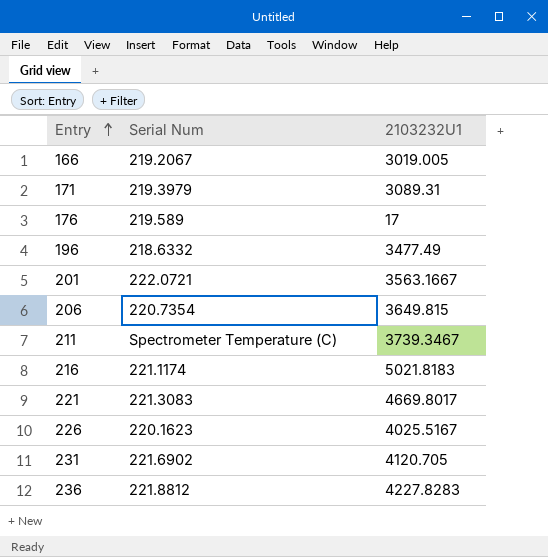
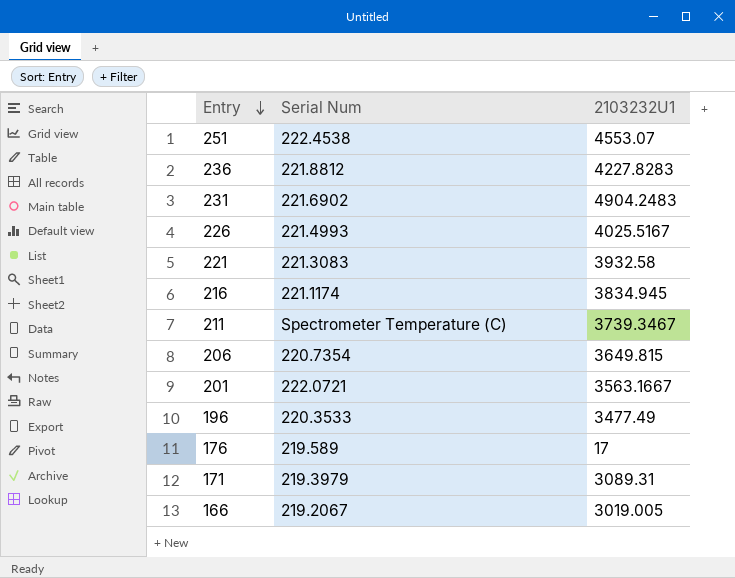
row order: Entry ascending -> Entry descending
row 251: none -> 222.4538 | 4553.07
231 | 2103232U1: 4120.705 -> 4904.2483
226 | Serial Num: 220.1623 -> 221.4993
221 | 2103232U1: 4669.8017 -> 3932.58
216 | 2103232U1: 5021.8183 -> 3834.945
196 | Serial Num: 218.6332 -> 220.3533

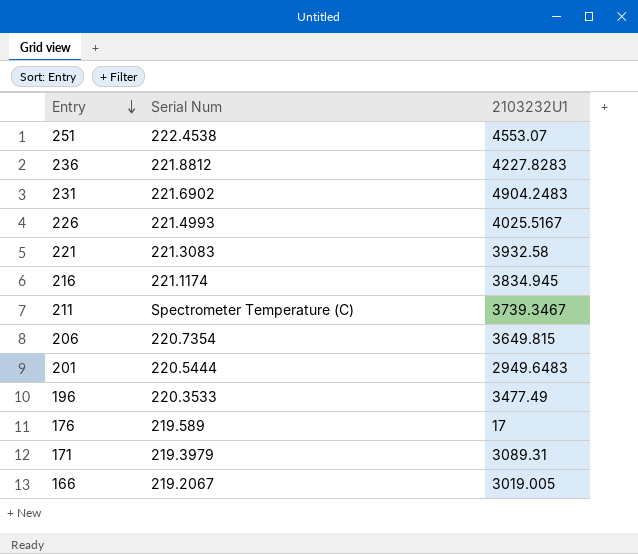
201 | Serial Num: 222.0721 -> 220.5444
201 | 2103232U1: 3563.1667 -> 2949.6483

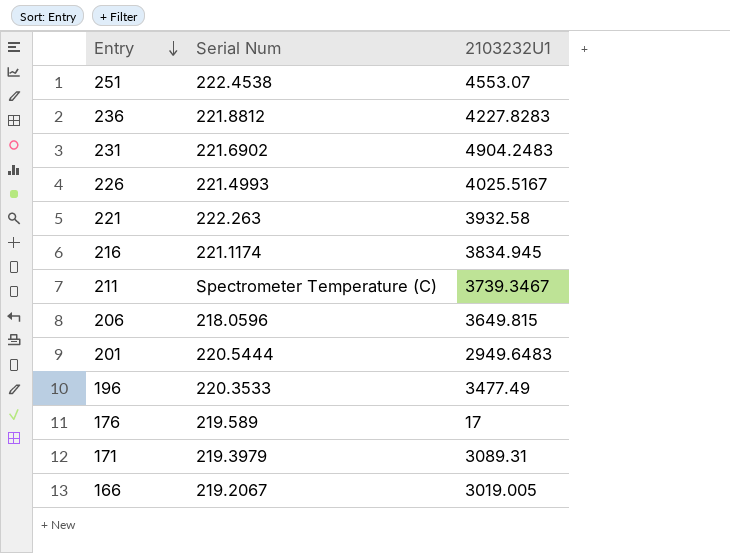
221 | Serial Num: 221.3083 -> 222.263
206 | Serial Num: 220.7354 -> 218.0596

